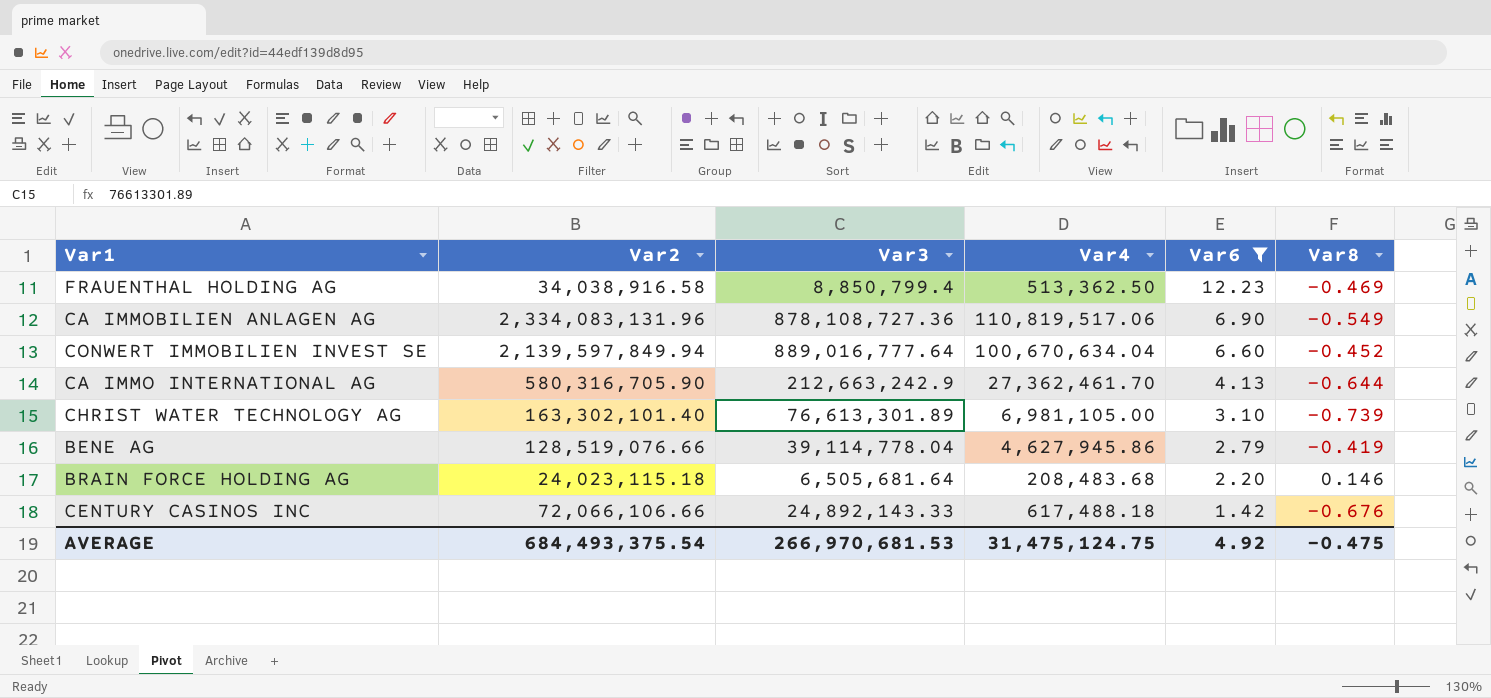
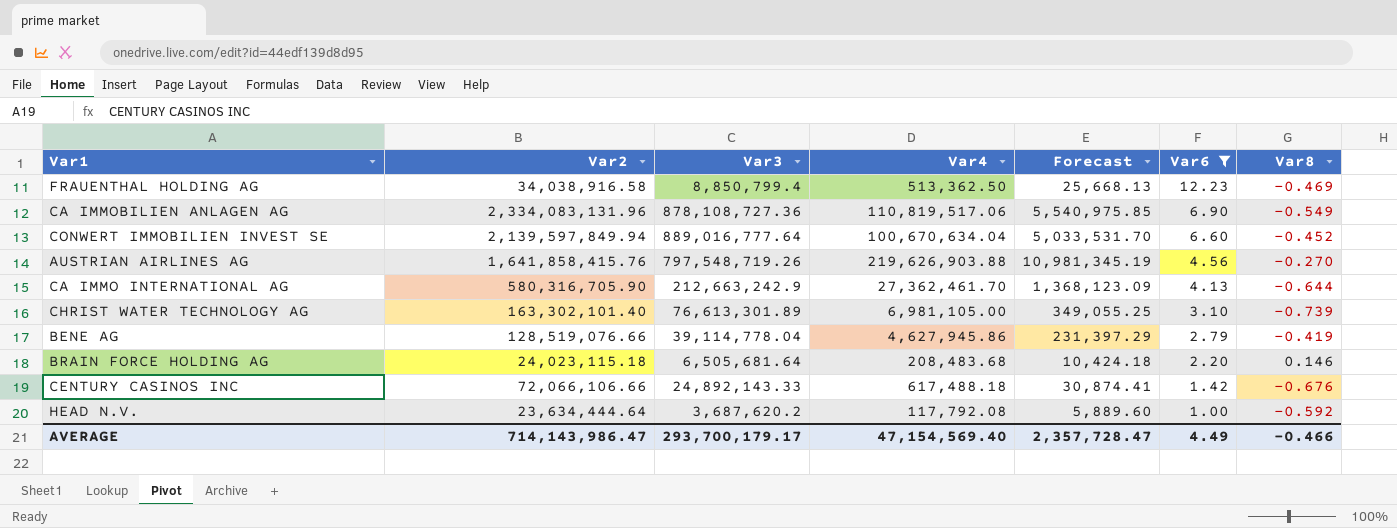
column Forecast | formula: none -> [Var4] * 0.05
row AUSTRIAN AIRLINES AG: none -> 1,641,858,415.76 | 797,548,719.26 | 219,626,903.88 | 10,981,345.19 | 4.56 | -0.270
row HEAD N.V.: none -> 23,634,444.64 | 3,687,620.2 | 117,792.08 | 5,889.60 | 1.00 | -0.592
AVERAGE | Var2: 684,493,375.54 -> 714,143,986.47
AVERAGE | Var3: 266,970,681.53 -> 293,700,179.17
AVERAGE | Var4: 31,475,124.75 -> 47,154,569.40
AVERAGE | Var6: 4.92 -> 4.49
AVERAGE | Var8: -0.475 -> -0.466

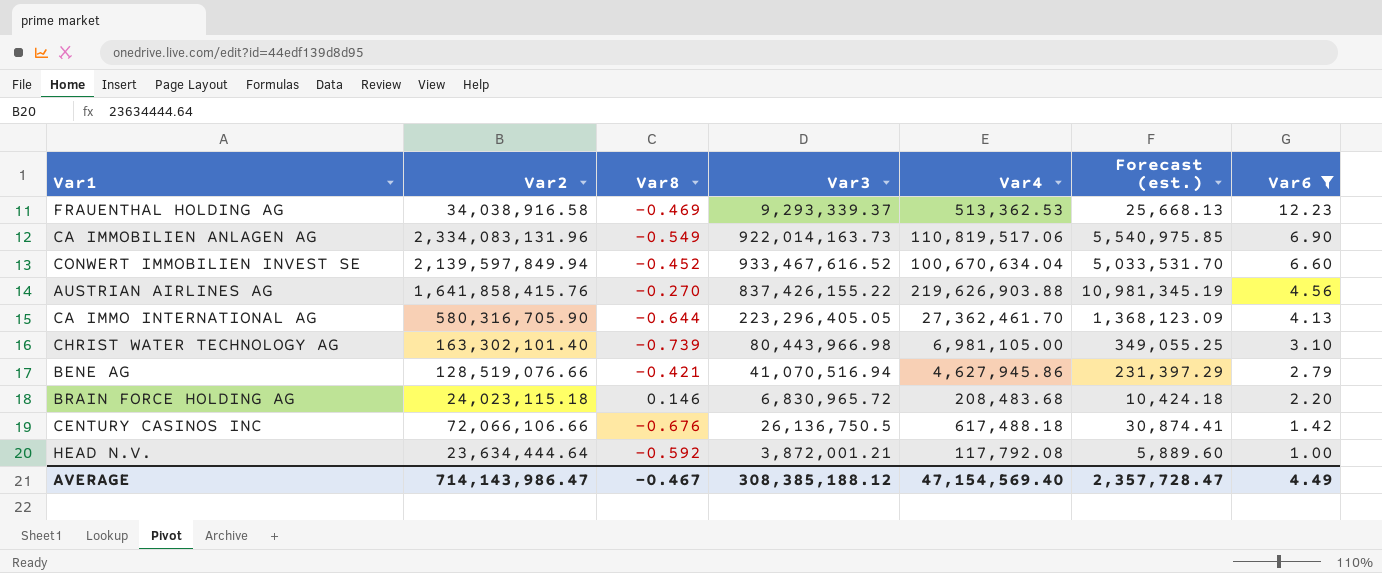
column Var8 | position: 7 -> 3
column name: Forecast -> Forecast (est.)
FRAUENTHAL HOLDING AG | Var3: 8,850,799.4 -> 9,293,339.37
FRAUENTHAL HOLDING AG | Var4: 513,362.50 -> 513,362.53
CA IMMOBILIEN ANLAGEN AG | Var3: 878,108,727.36 -> 922,014,163.73
CONWERT IMMOBILIEN INVEST SE | Var3: 889,016,777.64 -> 933,467,616.52
AUSTRIAN AIRLINES AG | Var3: 797,548,719.26 -> 837,426,155.22
CA IMMO INTERNATIONAL AG | Var3: 212,663,242.9 -> 223,296,405.05
CHRIST WATER TECHNOLOGY AG | Var3: 76,613,301.89 -> 80,443,966.98
BENE AG | Var8: -0.419 -> -0.421
BENE AG | Var3: 39,114,778.04 -> 41,070,516.94
BRAIN FORCE HOLDING AG | Var3: 6,505,681.64 -> 6,830,965.72
CENTURY CASINOS INC | Var3: 24,892,143.33 -> 26,136,750.5
HEAD N.V. | Var3: 3,687,620.2 -> 3,872,001.21
AVERAGE | Var8: -0.466 -> -0.467
AVERAGE | Var3: 293,700,179.17 -> 308,385,188.12

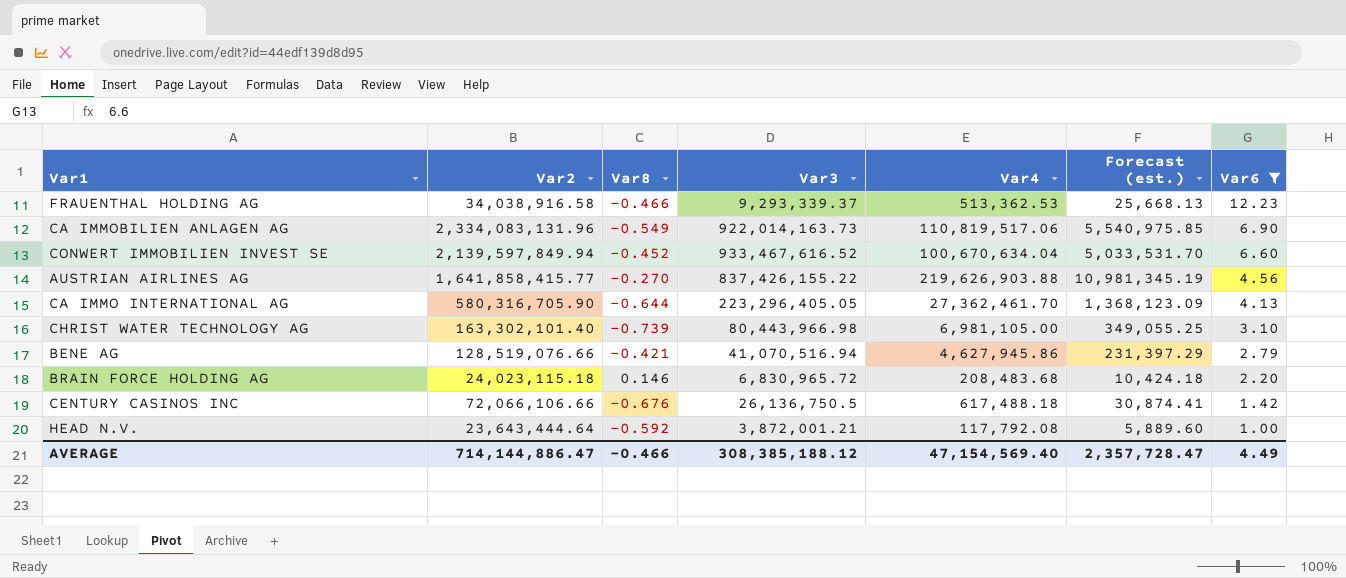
FRAUENTHAL HOLDING AG | Var8: -0.469 -> -0.466
AUSTRIAN AIRLINES AG | Var2: 1,641,858,415.76 -> 1,641,858,415.77
HEAD N.V. | Var2: 23,634,444.64 -> 23,643,444.64
AVERAGE | Var2: 714,143,986.47 -> 714,144,886.47
AVERAGE | Var8: -0.467 -> -0.466

